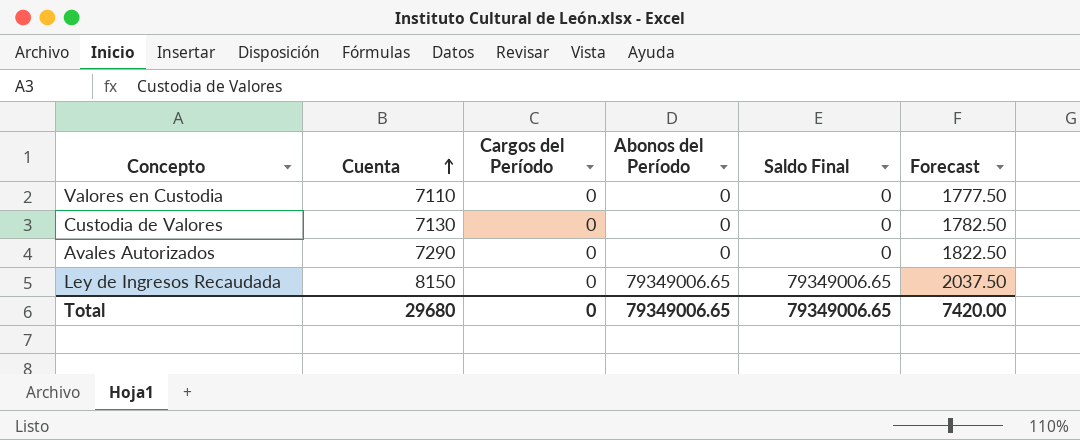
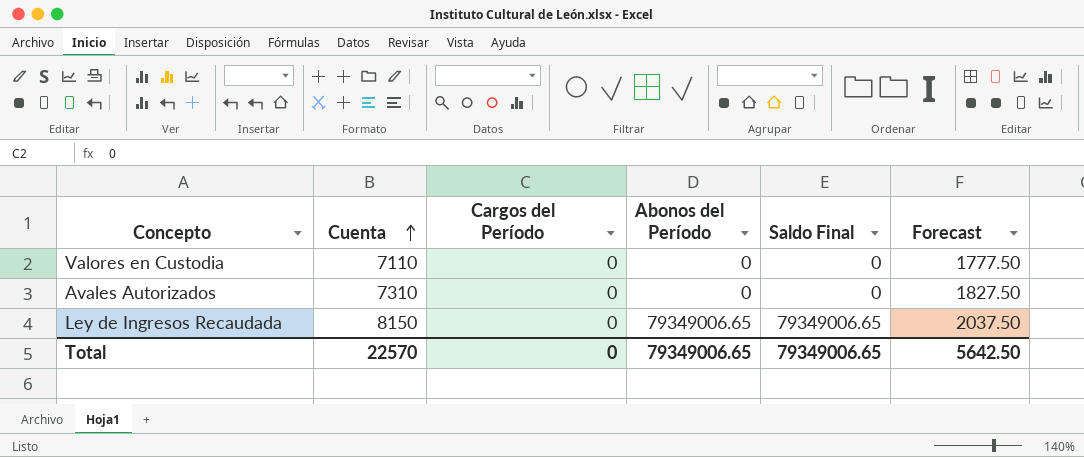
row Custodia de Valores: 7130 | 0 | 0 | 0 | 1782.50 -> none
Avales Autorizados | Cuenta: 7290 -> 7310
Avales Autorizados | Forecast: 1822.50 -> 1827.50
Total | Cuenta: 29680 -> 22570
Total | Forecast: 7420.00 -> 5642.50

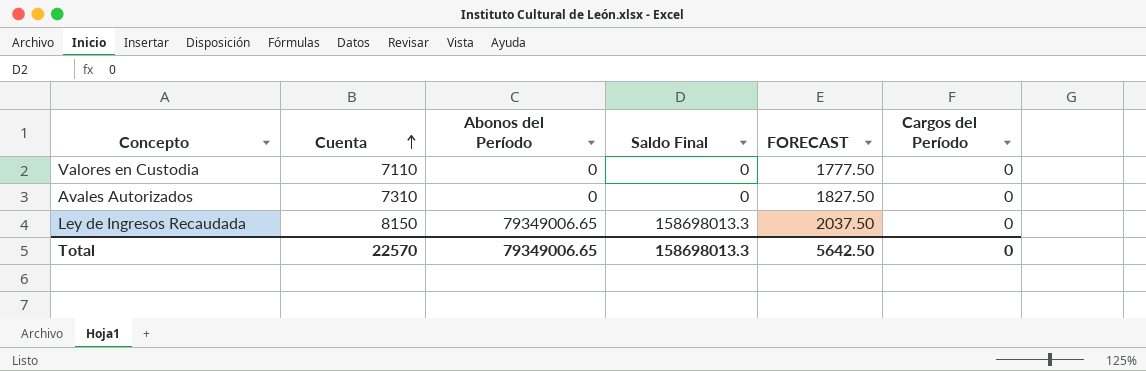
column name: Forecast -> FORECAST
column Cargos del Período | position: 3 -> 6
Ley de Ingresos Recaudada | Saldo Final: 79349006.65 -> 158698013.3
Total | Saldo Final: 79349006.65 -> 158698013.3

